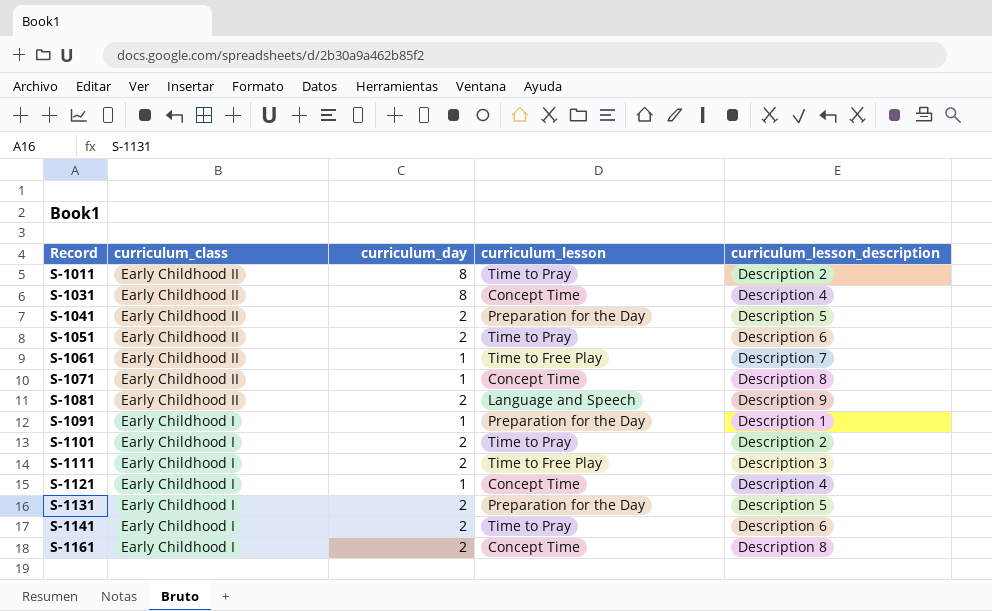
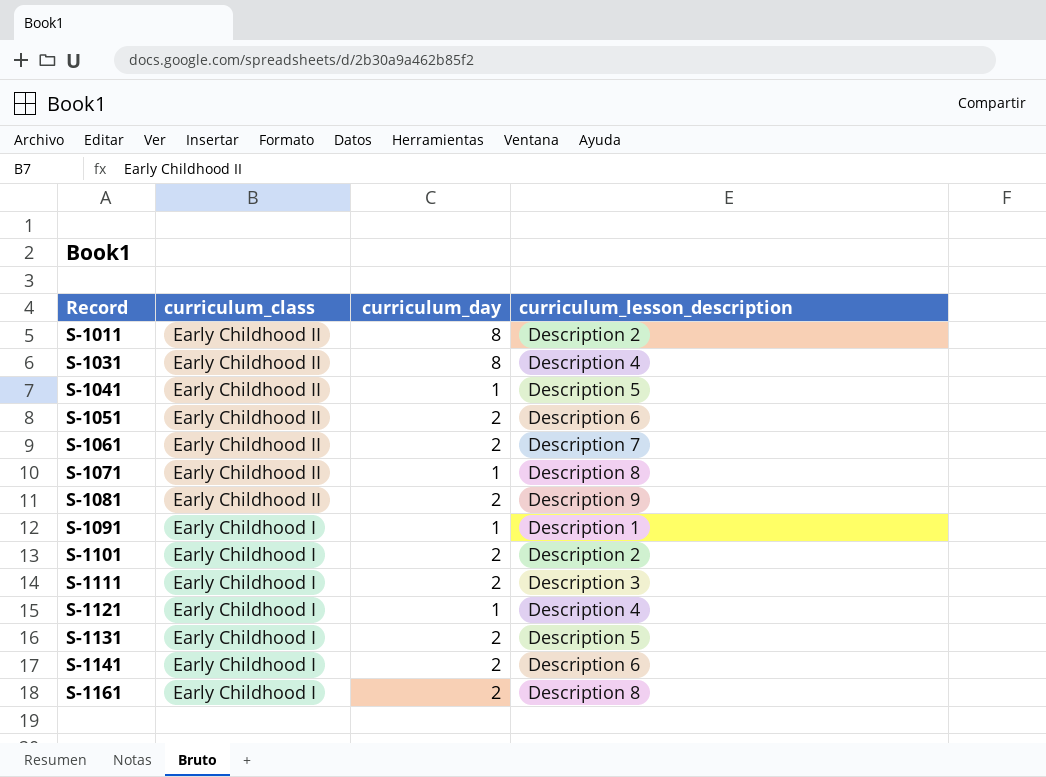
column curriculum_lesson | position: 4 -> none
S-1041 | curriculum_day: 2 -> 1
S-1061 | curriculum_day: 1 -> 2

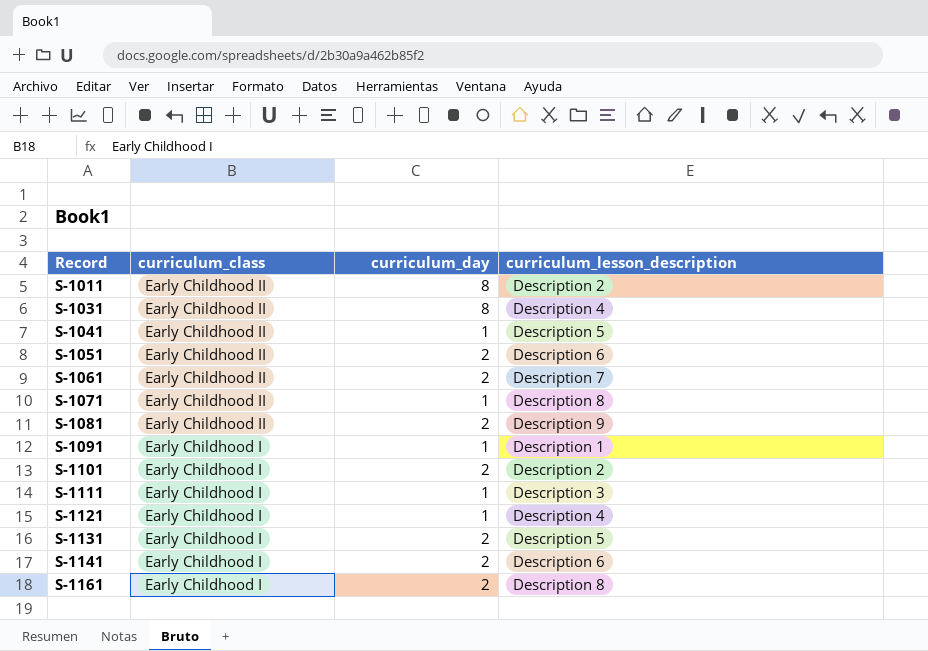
S-1111 | curriculum_day: 2 -> 1

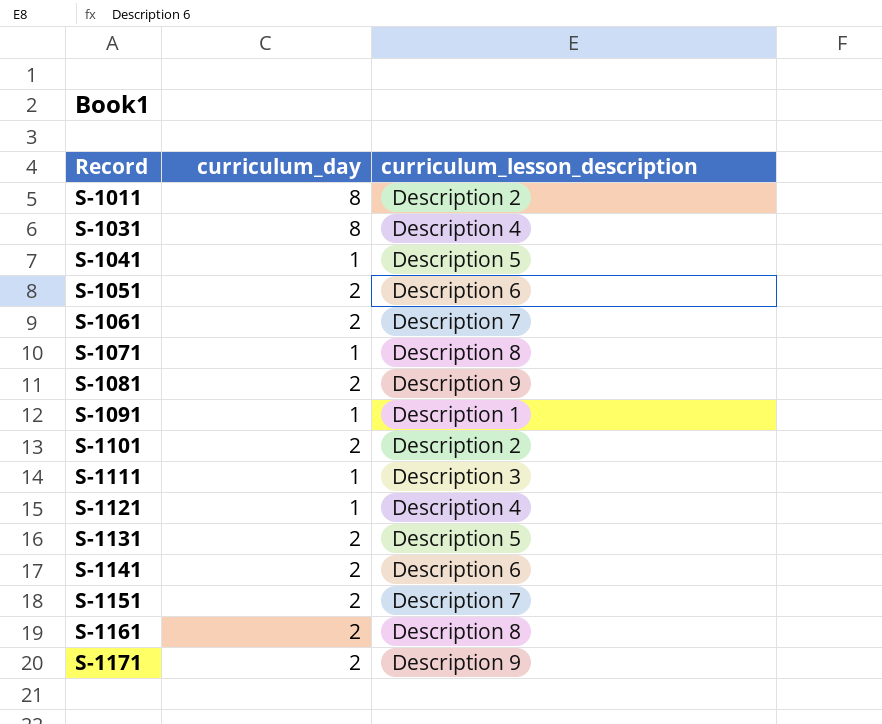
column curriculum_class | position: 2 -> none
row S-1151: none -> 2 | Description 7
row S-1171: none -> 2 | Description 9

